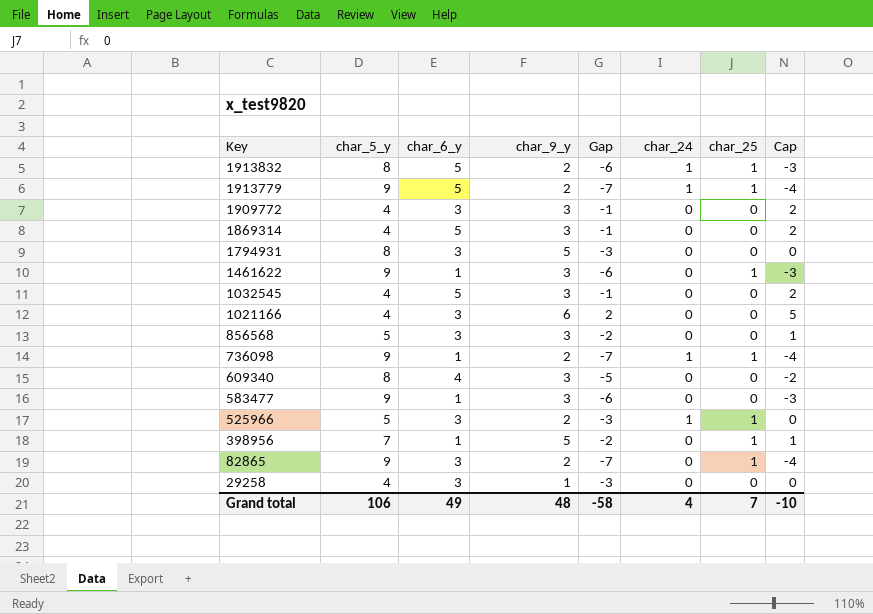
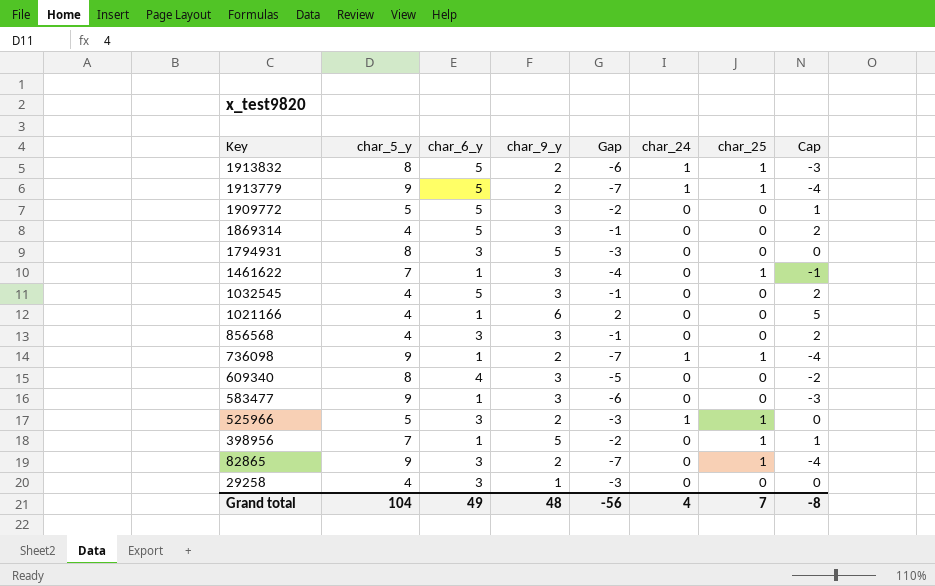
1909772 | char_5_y: 4 -> 5
1909772 | char_6_y: 3 -> 5
1909772 | Gap: -1 -> -2
1909772 | Cap: 2 -> 1
1461622 | char_5_y: 9 -> 7
1461622 | Gap: -6 -> -4
1461622 | Cap: -3 -> -1
1021166 | char_6_y: 3 -> 1
856568 | char_5_y: 5 -> 4
856568 | Gap: -2 -> -1
856568 | Cap: 1 -> 2
Grand total | char_5_y: 106 -> 104
Grand total | Gap: -58 -> -56
Grand total | Cap: -10 -> -8

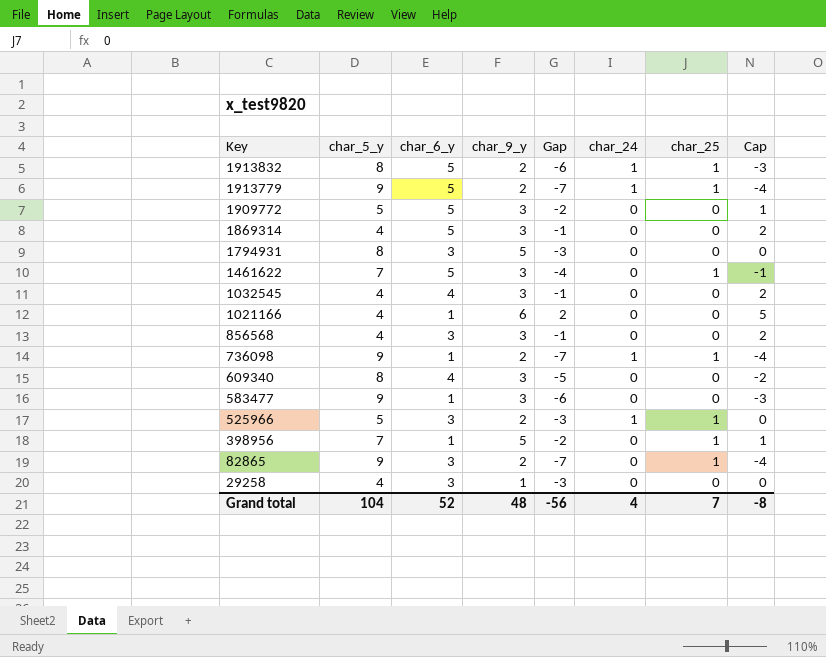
1461622 | char_6_y: 1 -> 5
1032545 | char_6_y: 5 -> 4
Grand total | char_6_y: 49 -> 52

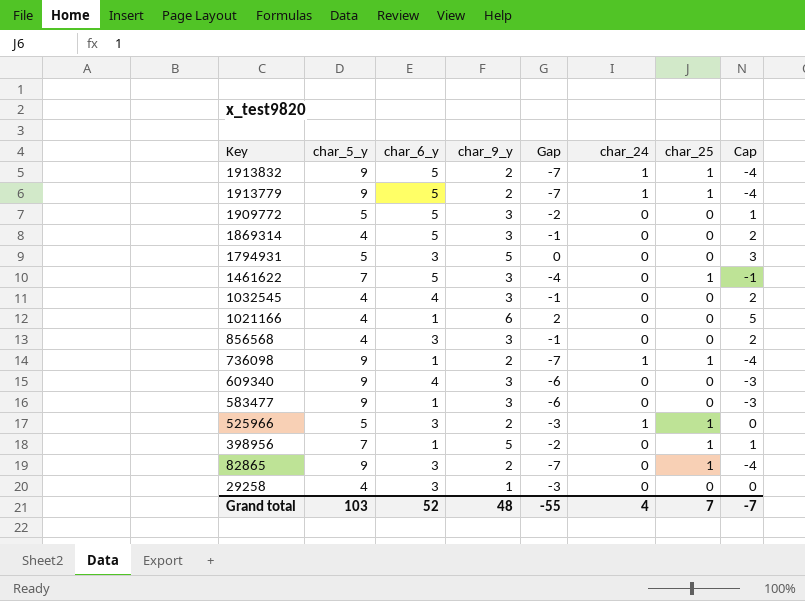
1913832 | char_5_y: 8 -> 9
1913832 | Gap: -6 -> -7
1913832 | Cap: -3 -> -4
1794931 | char_5_y: 8 -> 5
1794931 | Gap: -3 -> 0
1794931 | Cap: 0 -> 3
609340 | char_5_y: 8 -> 9
609340 | Gap: -5 -> -6
609340 | Cap: -2 -> -3
Grand total | char_5_y: 104 -> 103
Grand total | Gap: -56 -> -55
Grand total | Cap: -8 -> -7

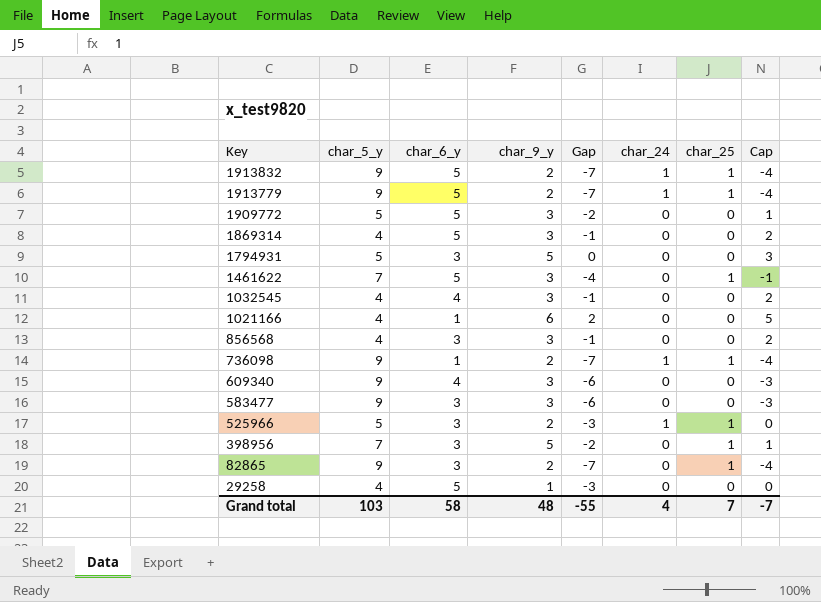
583477 | char_6_y: 1 -> 3
398956 | char_6_y: 1 -> 3
29258 | char_6_y: 3 -> 5
Grand total | char_6_y: 52 -> 58

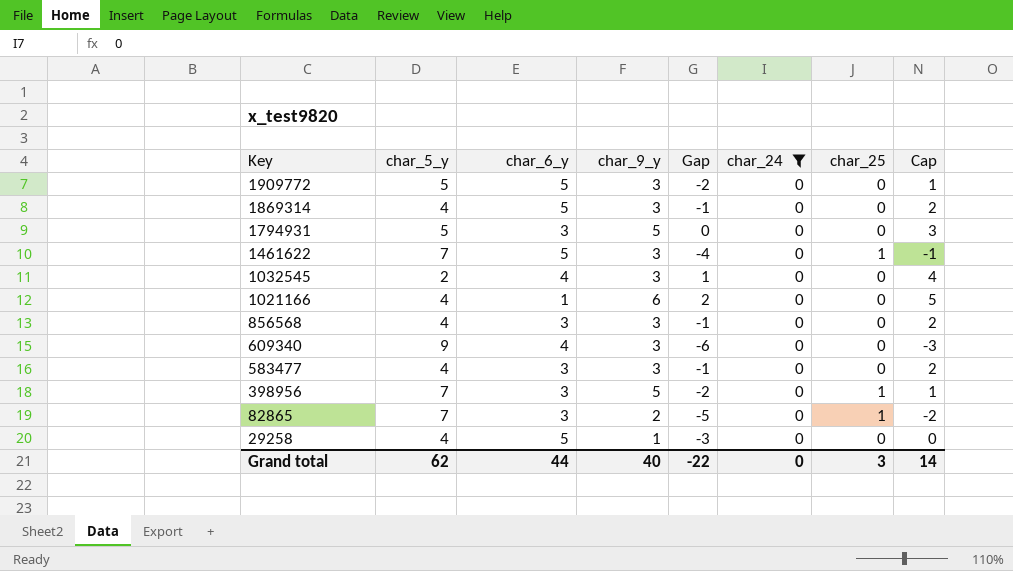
filter: none -> char_24 = 0
1032545 | char_5_y: 4 -> 2
1032545 | Gap: -1 -> 1
1032545 | Cap: 2 -> 4
583477 | char_5_y: 9 -> 4
583477 | Gap: -6 -> -1
583477 | Cap: -3 -> 2
82865 | char_5_y: 9 -> 7
82865 | Gap: -7 -> -5
82865 | Cap: -4 -> -2
Grand total | char_5_y: 103 -> 62
Grand total | char_6_y: 58 -> 44
Grand total | char_9_y: 48 -> 40
Grand total | Gap: -55 -> -22
Grand total | char_24: 4 -> 0
Grand total | char_25: 7 -> 3
Grand total | Cap: -7 -> 14

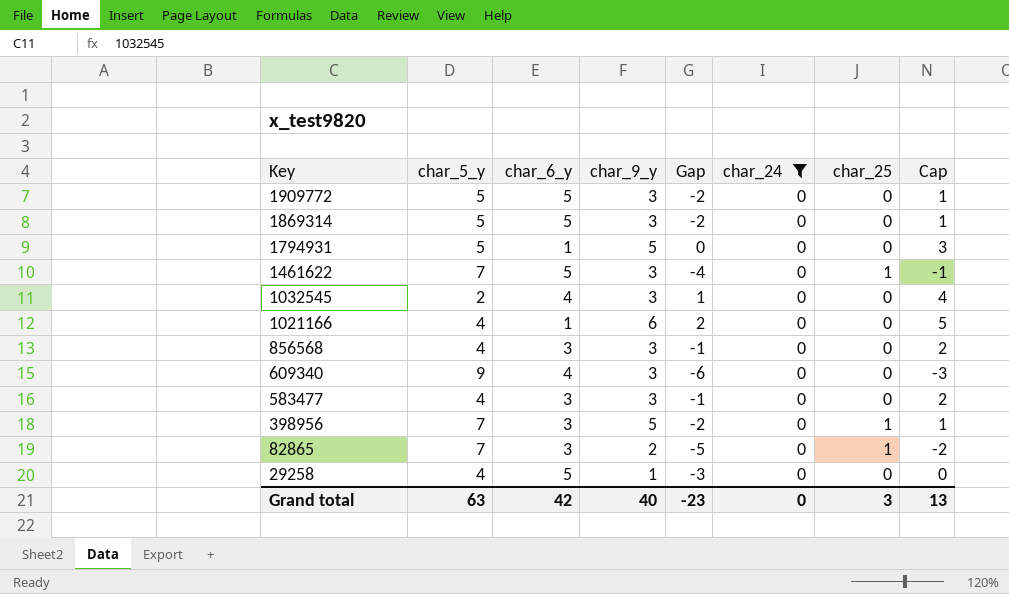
1869314 | char_5_y: 4 -> 5
1869314 | Gap: -1 -> -2
1869314 | Cap: 2 -> 1
1794931 | char_6_y: 3 -> 1
Grand total | char_5_y: 62 -> 63
Grand total | char_6_y: 44 -> 42
Grand total | Gap: -22 -> -23
Grand total | Cap: 14 -> 13

